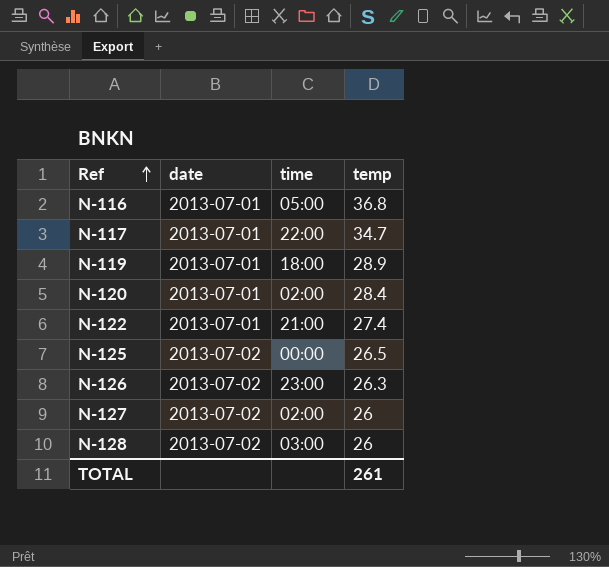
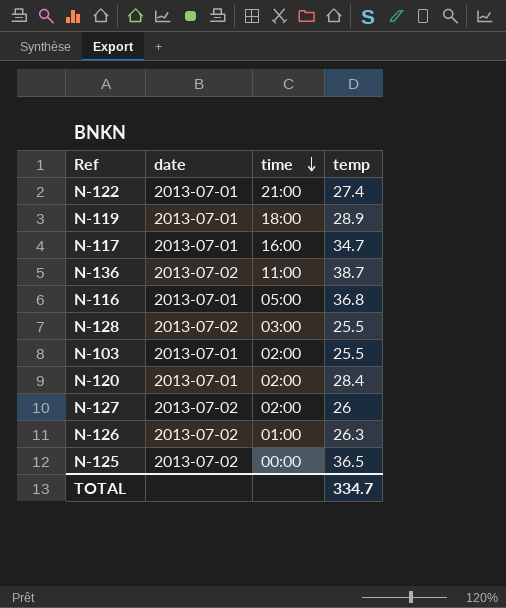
row order: Ref ascending -> time descending
N-117 | time: 22:00 -> 16:00
row N-136: none -> 2013-07-02 | 11:00 | 38.7
N-128 | temp: 26 -> 25.5
row N-103: none -> 2013-07-01 | 02:00 | 25.5
N-126 | time: 23:00 -> 01:00
N-125 | temp: 26.5 -> 36.5
TOTAL | temp: 261 -> 334.7

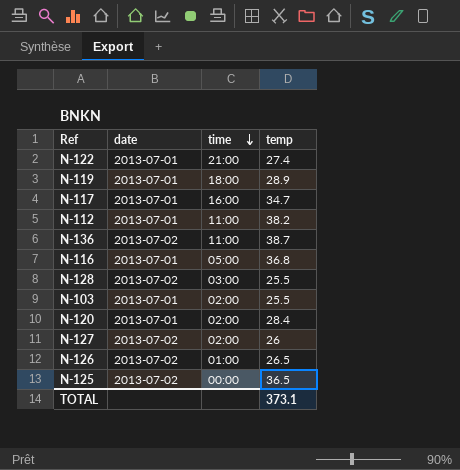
row N-112: none -> 2013-07-01 | 11:00 | 38.2
N-126 | temp: 26.3 -> 26.5
TOTAL | temp: 334.7 -> 373.1

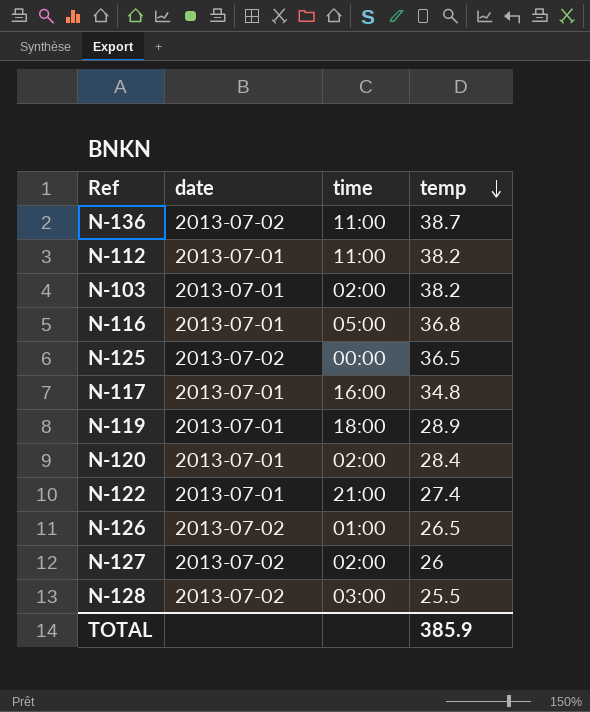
row order: time descending -> temp descending
N-103 | temp: 25.5 -> 38.2
N-117 | temp: 34.7 -> 34.8
TOTAL | temp: 373.1 -> 385.9

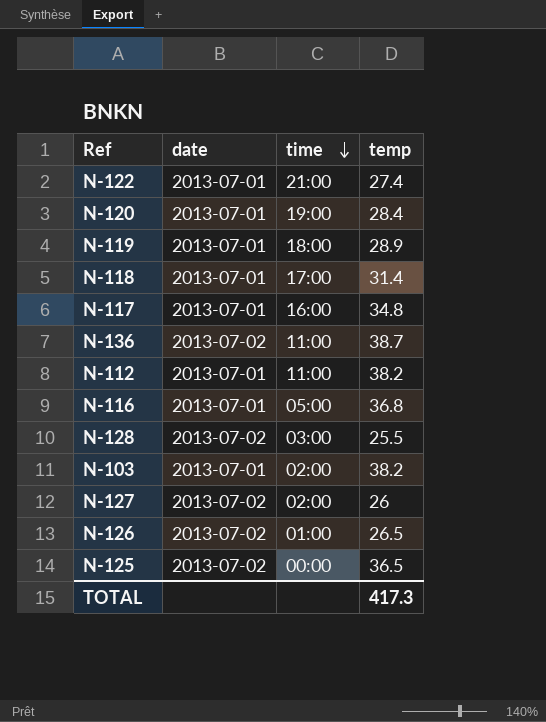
row order: temp descending -> time descending
N-120 | time: 02:00 -> 19:00
row N-118: none -> 2013-07-01 | 17:00 | 31.4
TOTAL | temp: 385.9 -> 417.3

